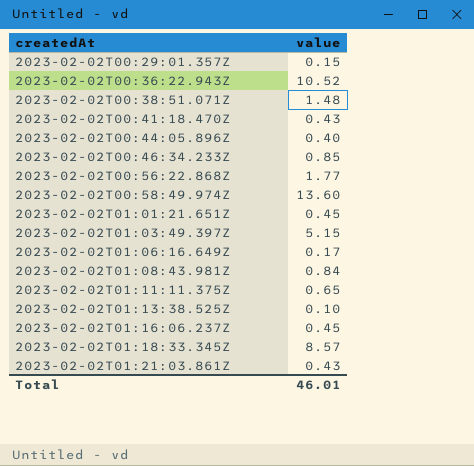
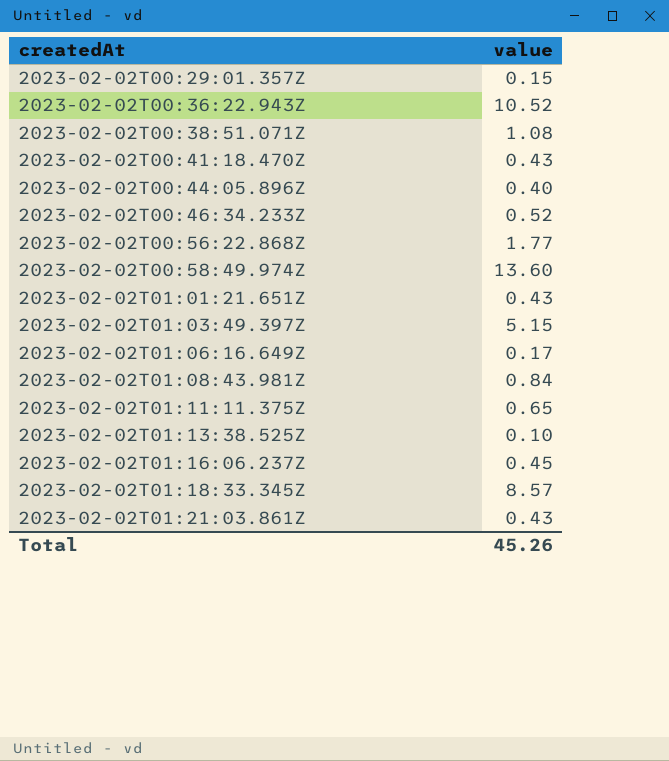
2023-02-02T00:38:51.071Z | value: 1.48 -> 1.08
2023-02-02T00:46:34.233Z | value: 0.85 -> 0.52
2023-02-02T01:01:21.651Z | value: 0.45 -> 0.43
Total | value: 46.01 -> 45.26

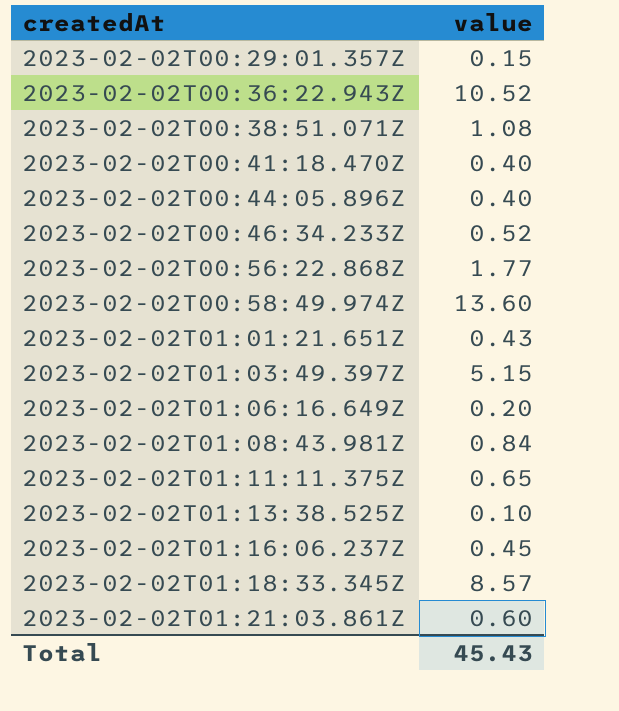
2023-02-02T00:41:18.470Z | value: 0.43 -> 0.40
2023-02-02T01:06:16.649Z | value: 0.17 -> 0.20
2023-02-02T01:21:03.861Z | value: 0.43 -> 0.60
Total | value: 45.26 -> 45.43

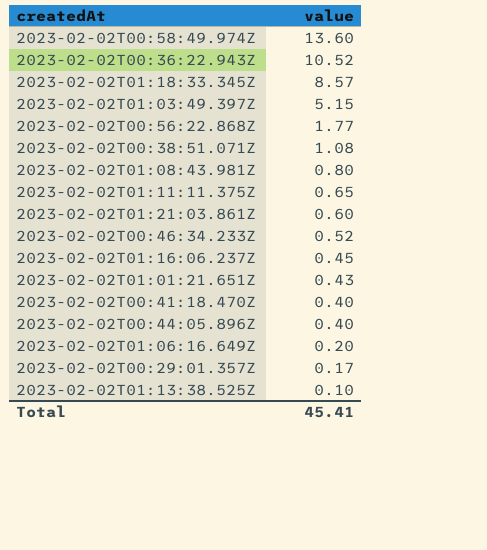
row order: createdAt ascending -> value descending
2023-02-02T01:08:43.981Z | value: 0.84 -> 0.80
2023-02-02T00:29:01.357Z | value: 0.15 -> 0.17
Total | value: 45.43 -> 45.41

